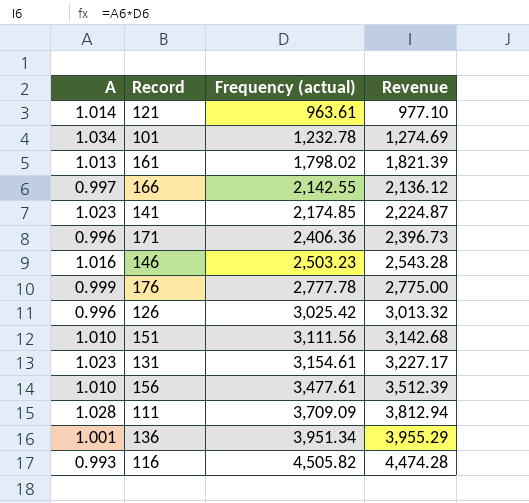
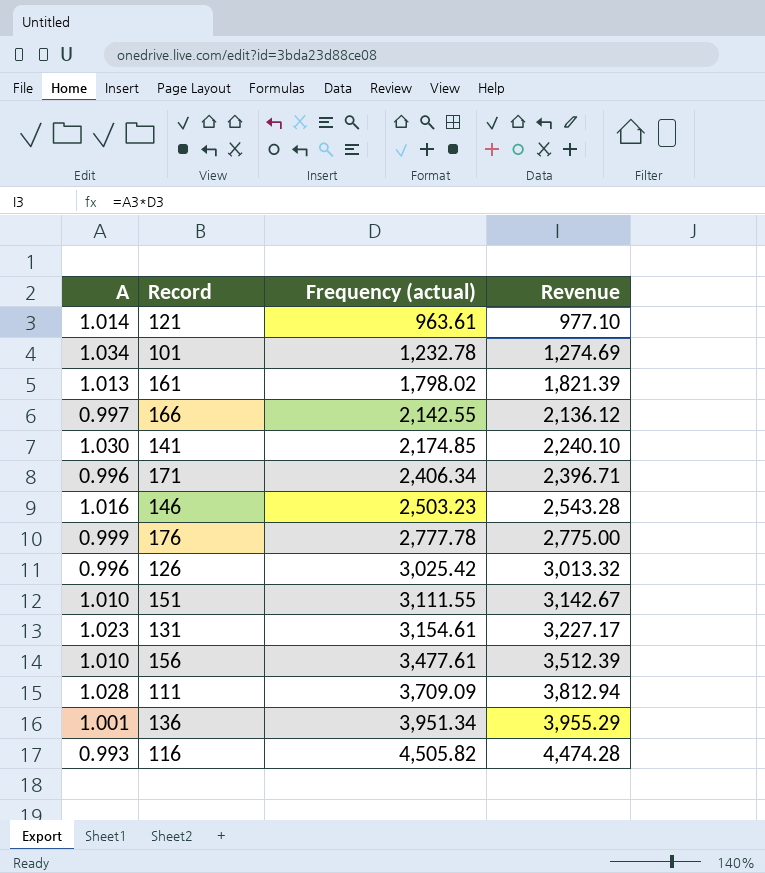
141 | A: 1.023 -> 1.030
141 | Revenue: 2,224.87 -> 2,240.10
171 | Frequency (actual): 2,406.36 -> 2,406.34
171 | Revenue: 2,396.73 -> 2,396.71
151 | Frequency (actual): 3,111.56 -> 3,111.55
151 | Revenue: 3,142.68 -> 3,142.67

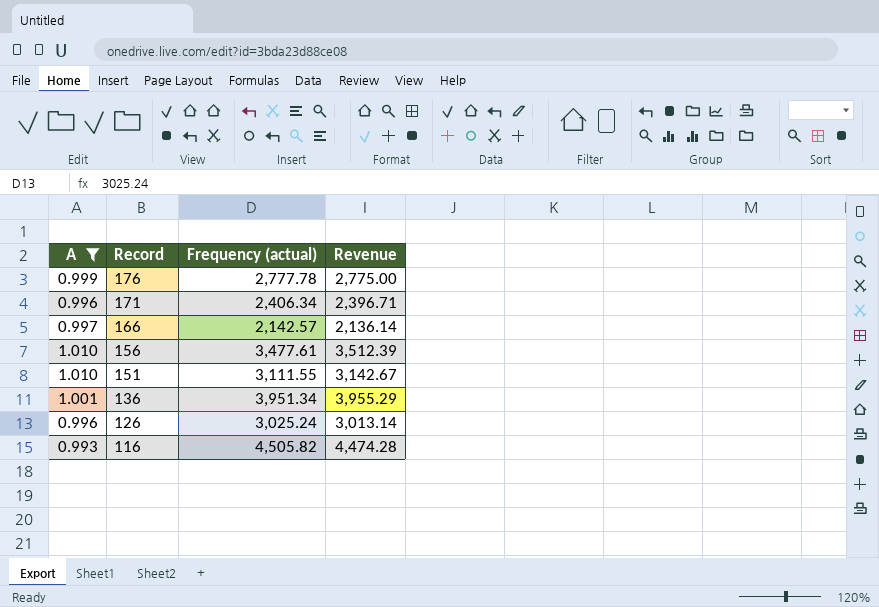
filter: none -> A <= 1.010
row order: Frequency (actual) ascending -> Record descending
166 | Frequency (actual): 2,142.55 -> 2,142.57
166 | Revenue: 2,136.12 -> 2,136.14
126 | Frequency (actual): 3,025.42 -> 3,025.24
126 | Revenue: 3,013.32 -> 3,013.14

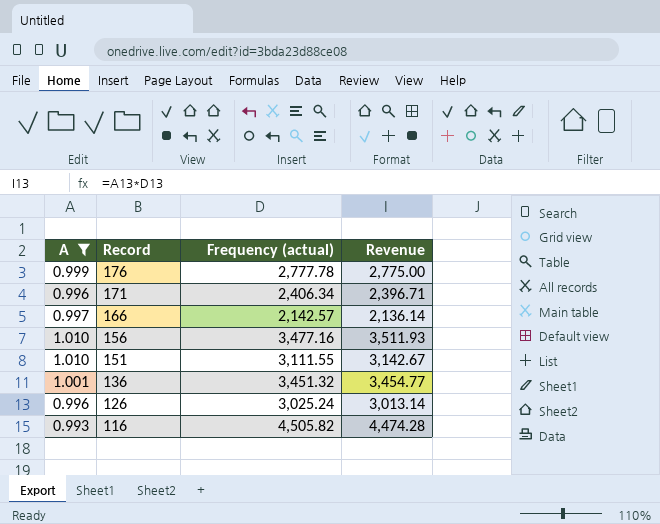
156 | Frequency (actual): 3,477.61 -> 3,477.16
156 | Revenue: 3,512.39 -> 3,511.93
136 | Frequency (actual): 3,951.34 -> 3,451.32
136 | Revenue: 3,955.29 -> 3,454.77

